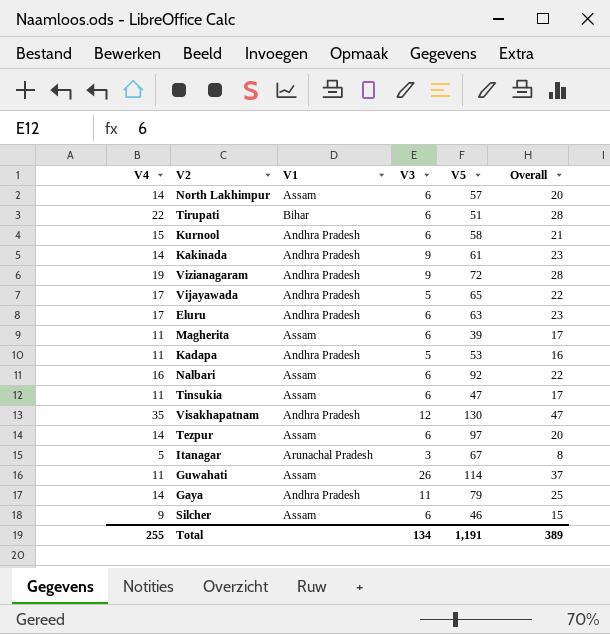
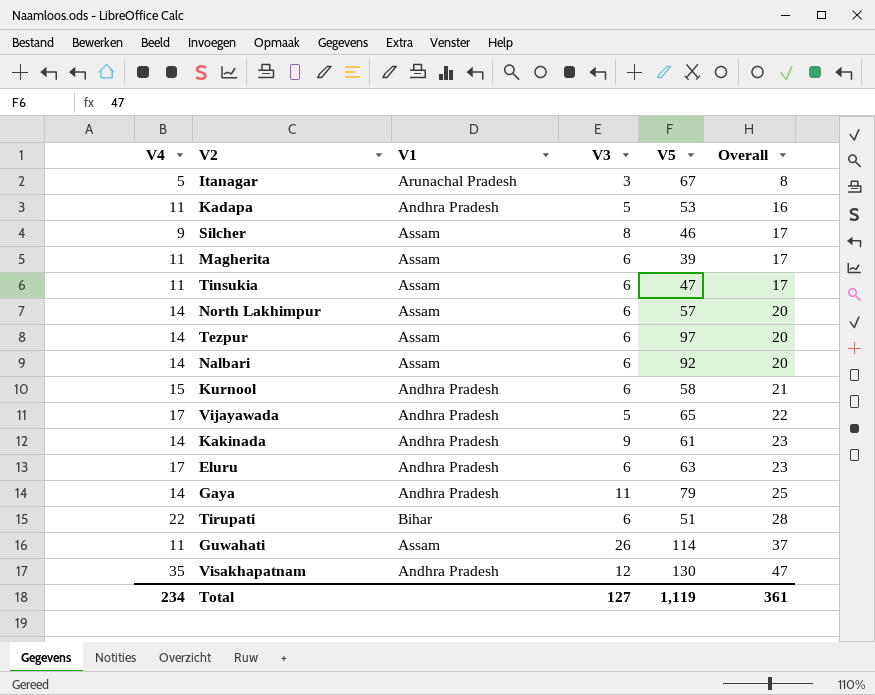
row order: none -> Overall ascending
row Vizianagaram: 19 | Andhra Pradesh | 9 | 72 | 28 -> none
Silcher | V3: 6 -> 8
Silcher | Overall: 15 -> 17
Nalbari | V4: 16 -> 14
Nalbari | Overall: 22 -> 20
Total | V4: 255 -> 234
Total | V3: 134 -> 127
Total | V5: 1,191 -> 1,119
Total | Overall: 389 -> 361

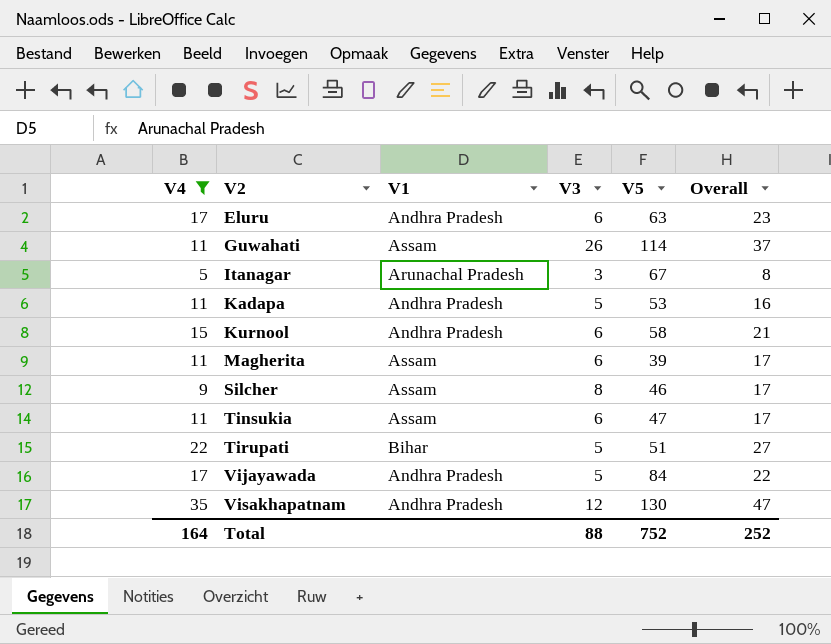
filter: none -> V4 != 14
row order: Overall ascending -> V2 ascending
Tirupati | V3: 6 -> 5
Tirupati | Overall: 28 -> 27
Vijayawada | V5: 65 -> 84
Total | V4: 234 -> 164
Total | V3: 127 -> 88
Total | V5: 1,119 -> 752
Total | Overall: 361 -> 252

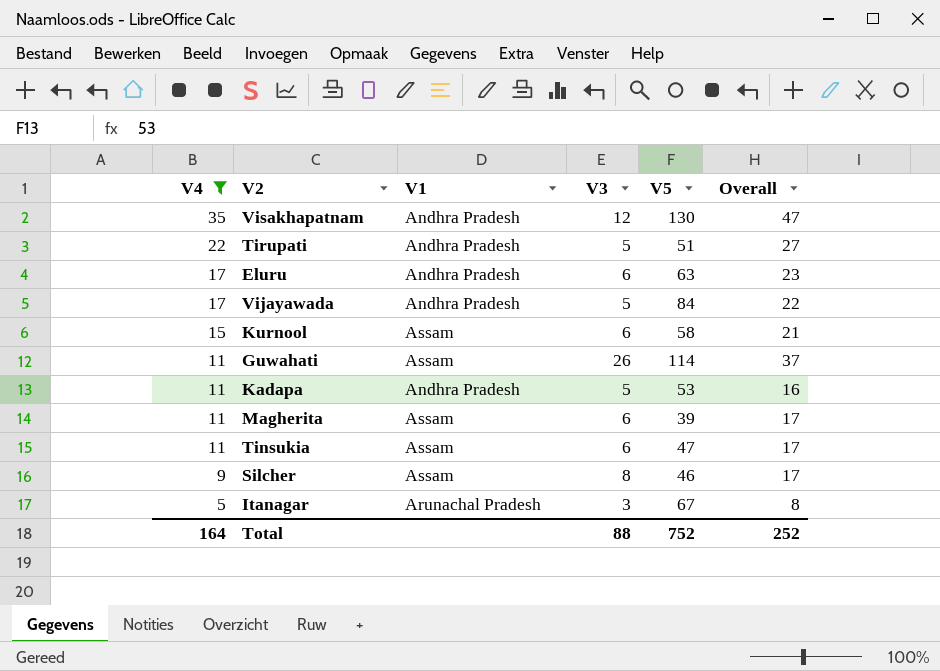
row order: V2 ascending -> V4 descending
Tirupati | V1: Bihar -> Andhra Pradesh
Kurnool | V1: Andhra Pradesh -> Assam

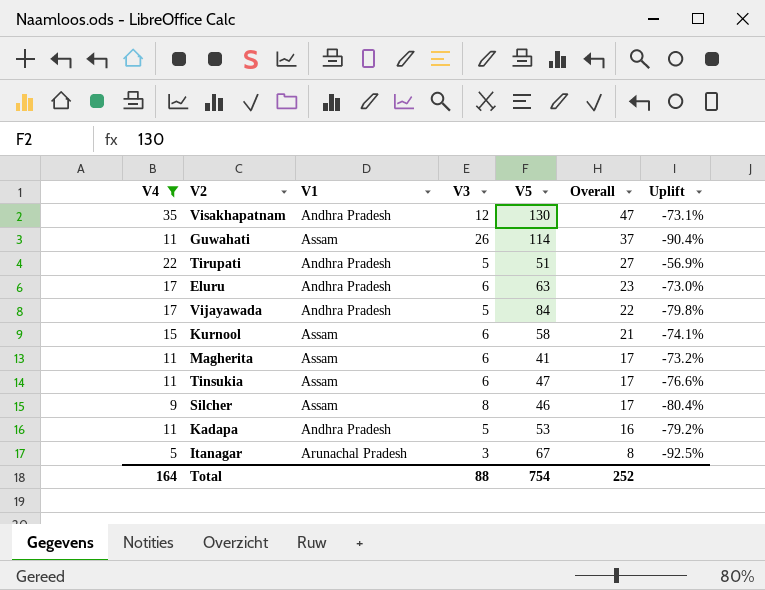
row order: V4 descending -> Overall descending
column Uplift | formula: none -> ([V4] - [V5]) / [V5]
Magherita | V5: 39 -> 41
Total | V5: 752 -> 754

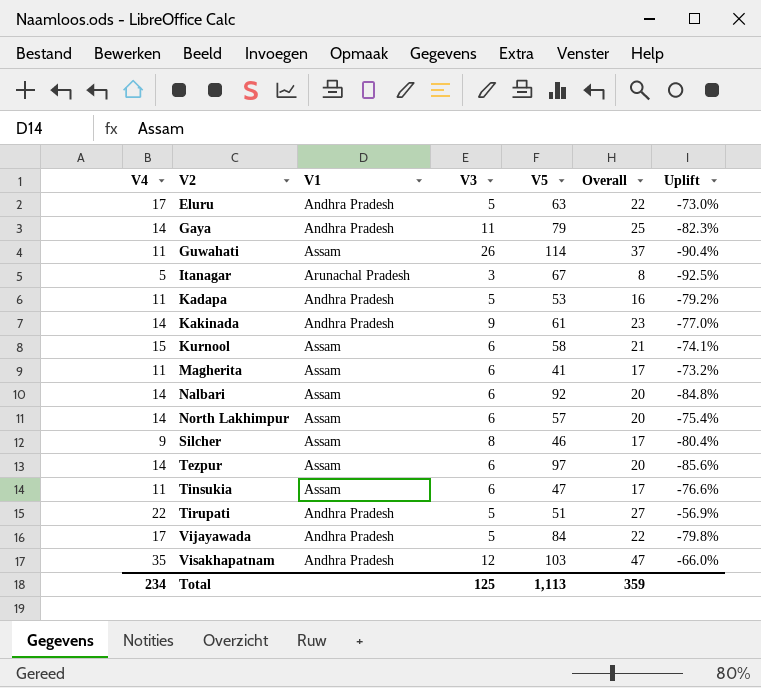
filter: V4 != 14 -> none
row order: Overall descending -> V2 ascending
Eluru | V3: 6 -> 5
Eluru | Overall: 23 -> 22
Visakhapatnam | V5: 130 -> 103
Visakhapatnam | Uplift: -73.1% -> -66.0%
Total | V4: 164 -> 234
Total | V3: 88 -> 125
Total | V5: 754 -> 1,113
Total | Overall: 252 -> 359

